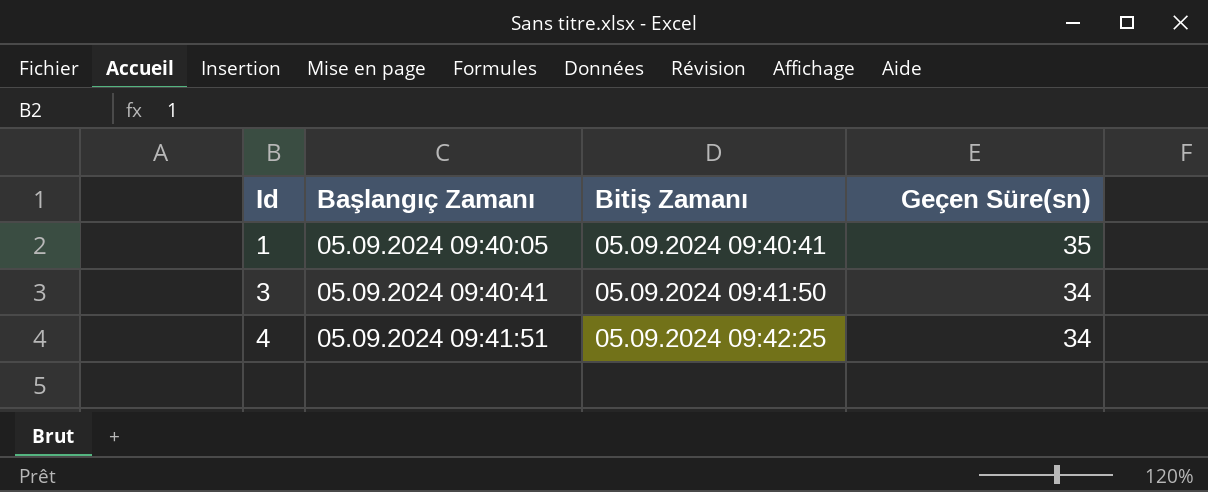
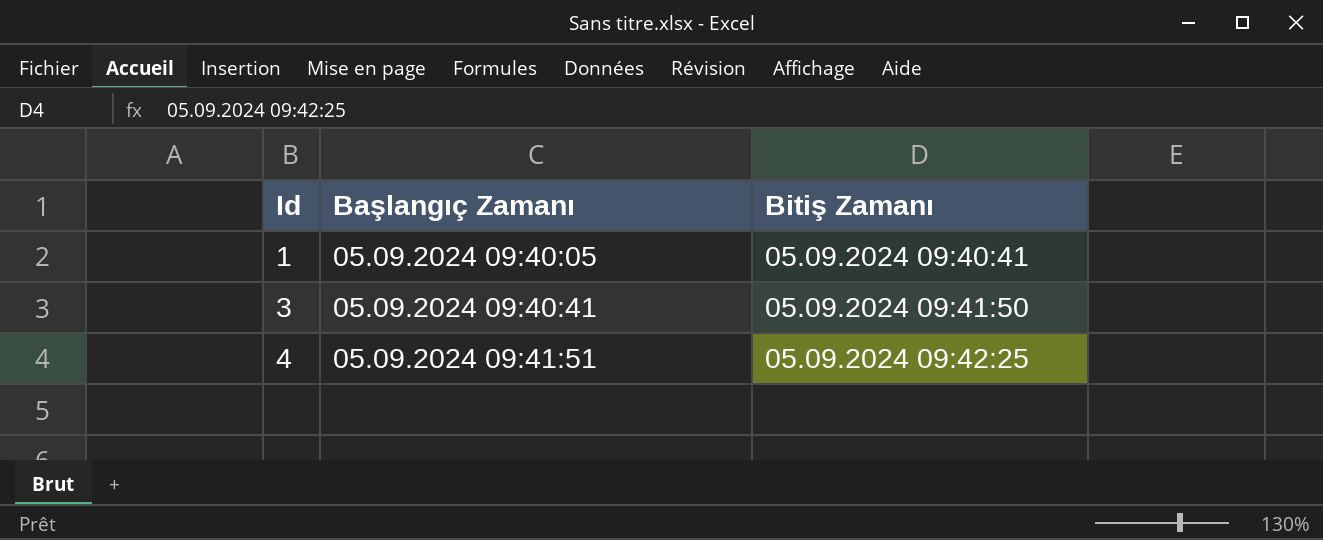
column Geçen Süre(sn) | position: 4 -> none

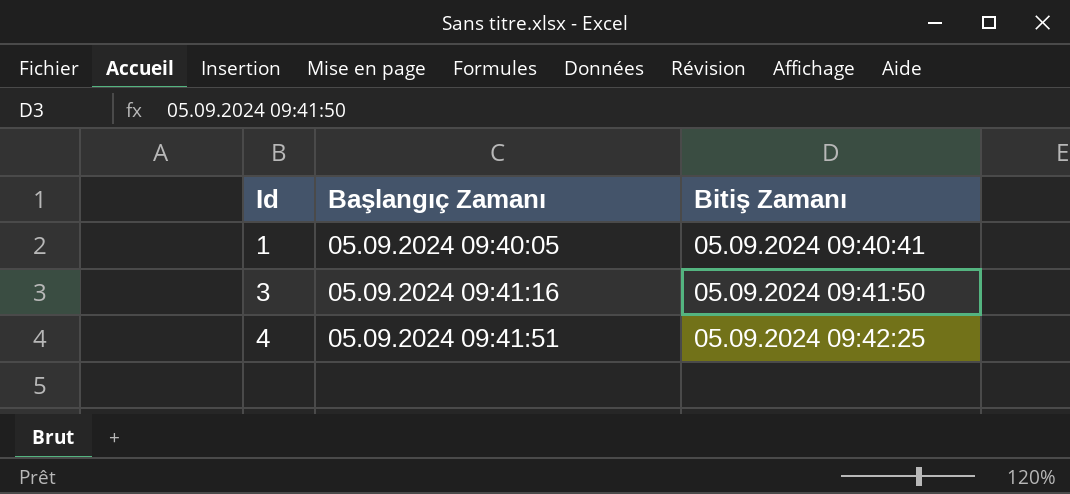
3 | Başlangıç Zamanı: 05.09.2024 09:40:41 -> 05.09.2024 09:41:16

